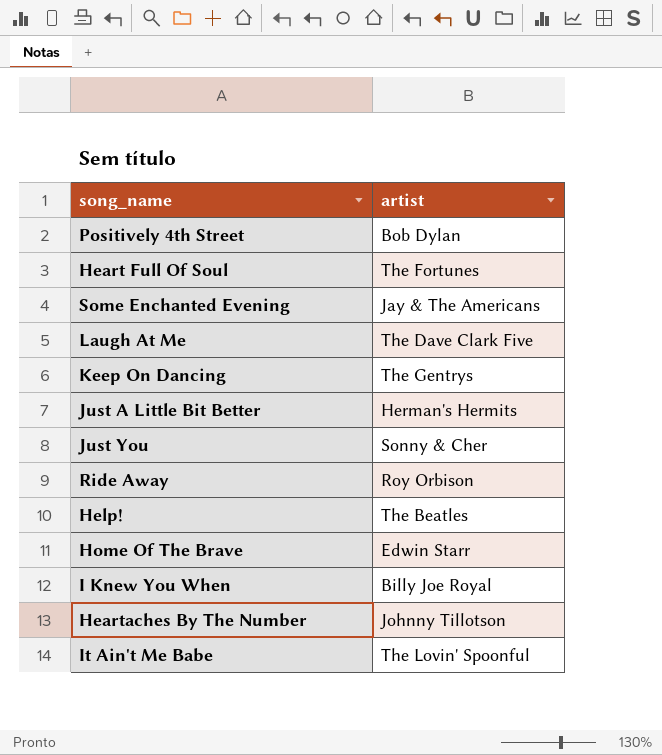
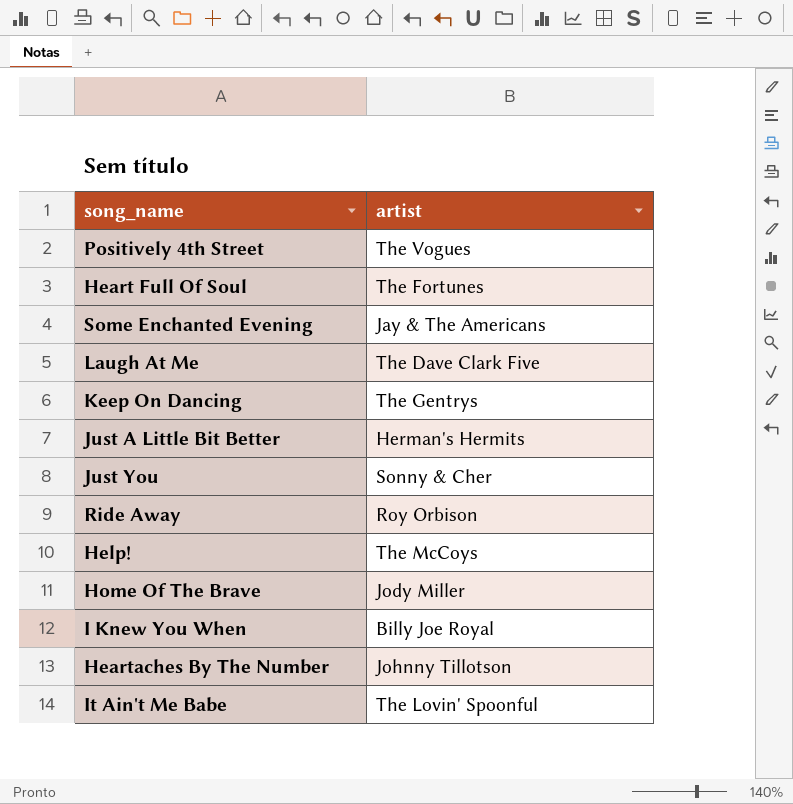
Positively 4th Street | artist: Bob Dylan -> The Vogues
Help! | artist: The Beatles -> The McCoys
Home Of The Brave | artist: Edwin Starr -> Jody Miller

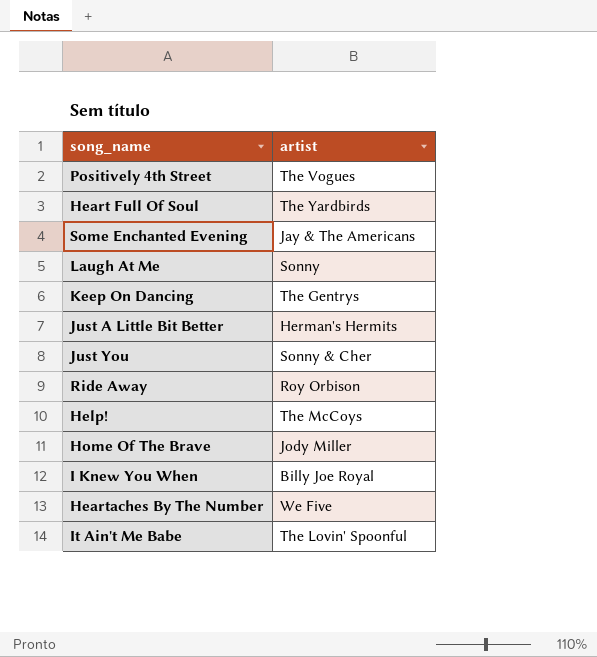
Heart Full Of Soul | artist: The Fortunes -> The Yardbirds
Laugh At Me | artist: The Dave Clark Five -> Sonny
Heartaches By The Number | artist: Johnny Tillotson -> We Five

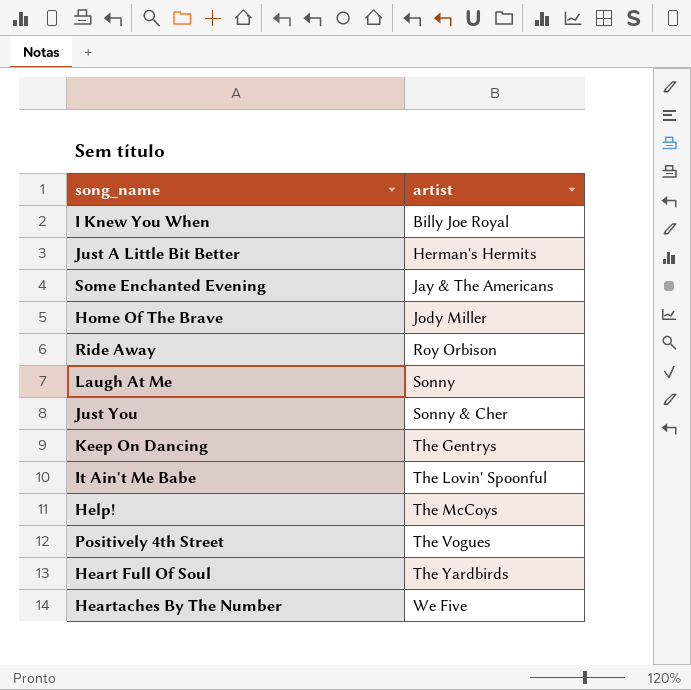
row order: none -> artist ascending

